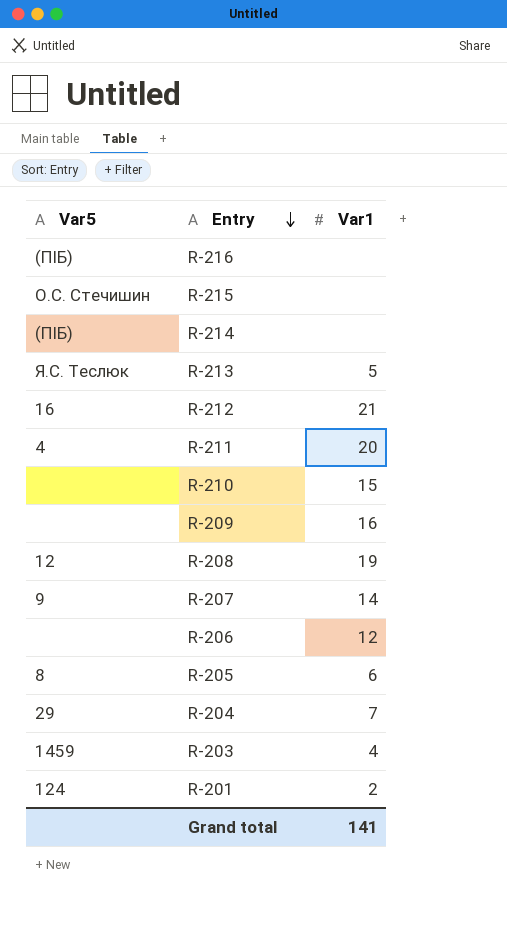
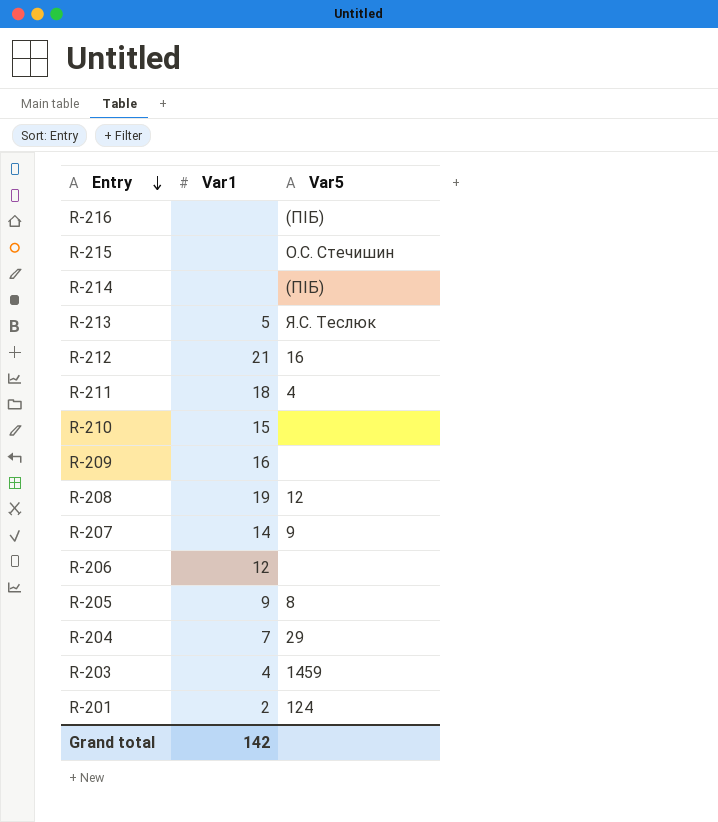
column Var5 | position: 1 -> 3
R-211 | Var1: 20 -> 18
R-205 | Var1: 6 -> 9
Grand total | Var1: 141 -> 142

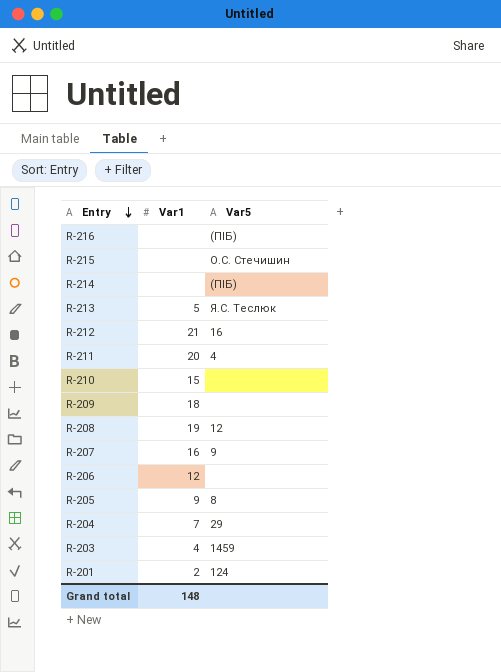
R-211 | Var1: 18 -> 20
R-209 | Var1: 16 -> 18
R-207 | Var1: 14 -> 16
Grand total | Var1: 142 -> 148

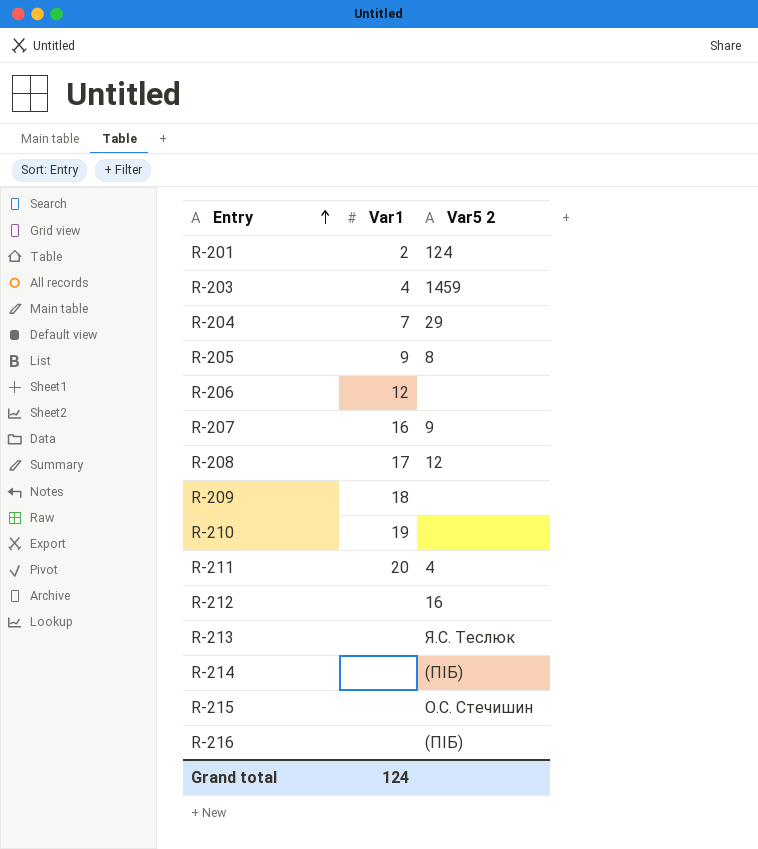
row order: Entry descending -> Entry ascending
column name: Var5 -> Var5 2
R-208 | Var1: 19 -> 17
R-210 | Var1: 15 -> 19
R-212 | Var1: 21 -> none
R-213 | Var1: 5 -> none
Grand total | Var1: 148 -> 124

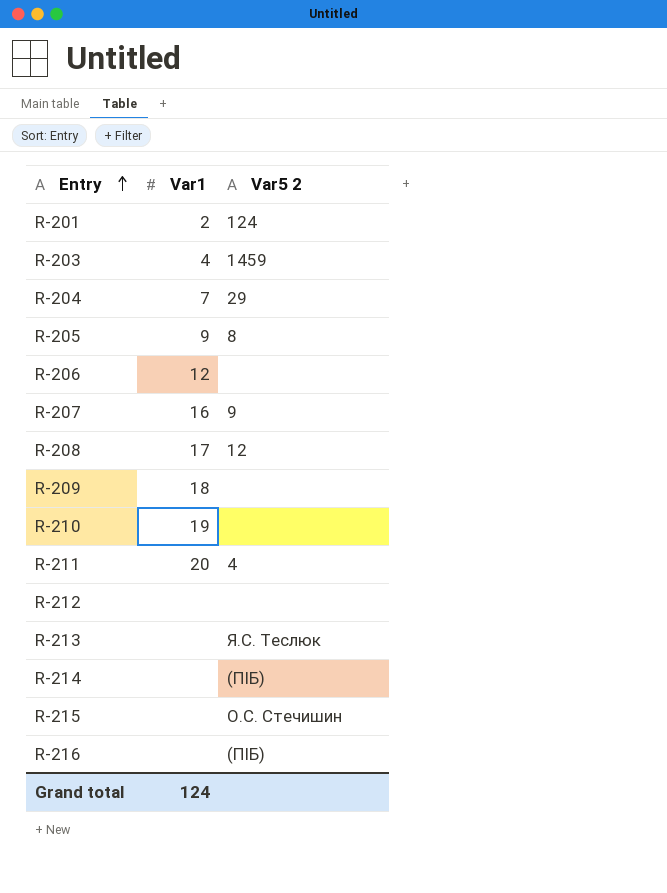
R-212 | Var5 2: 16 -> none

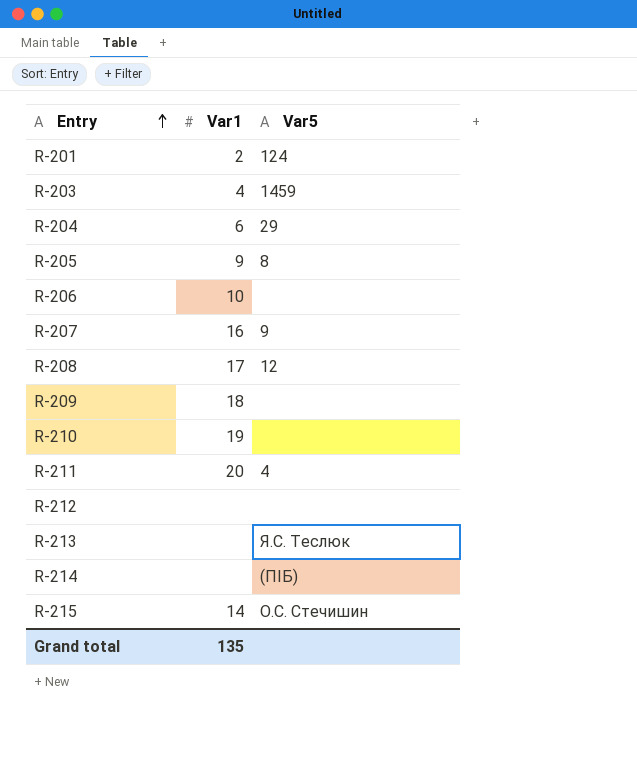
column name: Var5 2 -> Var5
row R-216: none | (ПІБ) -> none
R-204 | Var1: 7 -> 6
R-206 | Var1: 12 -> 10
R-215 | Var1: none -> 14
Grand total | Var1: 124 -> 135

